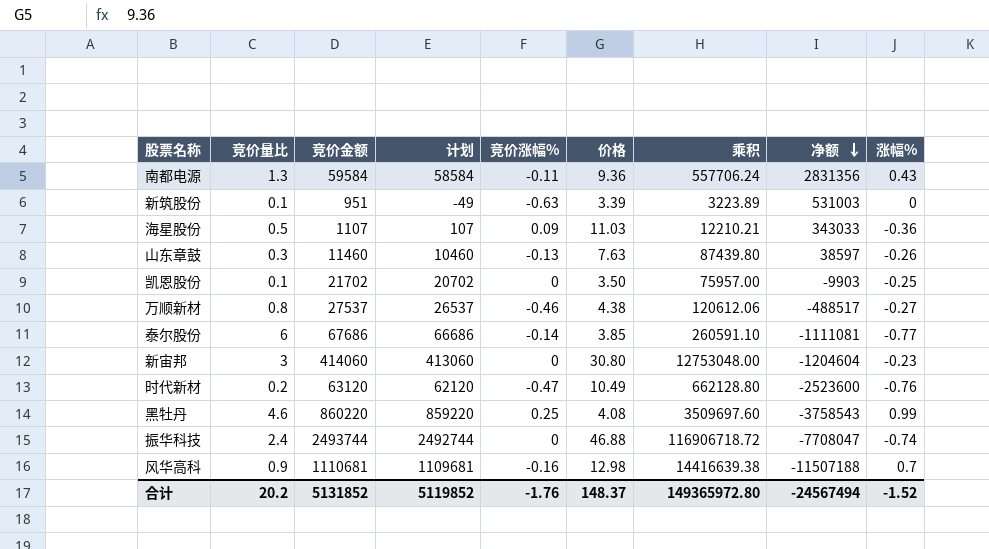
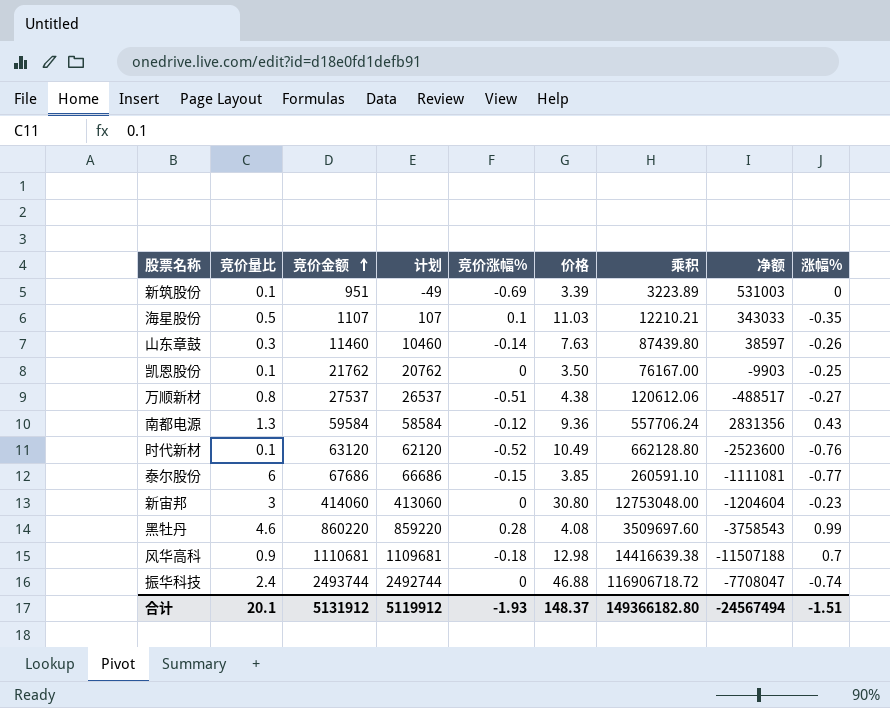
row order: 净额 descending -> 竞价金额 ascending
新筑股份 | 竞价涨幅%: -0.63 -> -0.69
海星股份 | 竞价涨幅%: 0.09 -> 0.1
海星股份 | 涨幅%: -0.36 -> -0.35
山东章鼓 | 竞价涨幅%: -0.13 -> -0.14
凯恩股份 | 竞价金额: 21702 -> 21762
凯恩股份 | 计划: 20702 -> 20762
凯恩股份 | 乘积: 75957.00 -> 76167.00
万顺新材 | 竞价涨幅%: -0.46 -> -0.51
南都电源 | 竞价涨幅%: -0.11 -> -0.12
时代新材 | 竞价量比: 0.2 -> 0.1
时代新材 | 竞价涨幅%: -0.47 -> -0.52
泰尔股份 | 竞价涨幅%: -0.14 -> -0.15
黑牡丹 | 竞价涨幅%: 0.25 -> 0.28
风华高科 | 竞价涨幅%: -0.16 -> -0.18
合计 | 竞价量比: 20.2 -> 20.1
合计 | 竞价金额: 5131852 -> 5131912
合计 | 计划: 5119852 -> 5119912
合计 | 竞价涨幅%: -1.76 -> -1.93
合计 | 乘积: 149365972.80 -> 149366182.80
合计 | 涨幅%: -1.52 -> -1.51

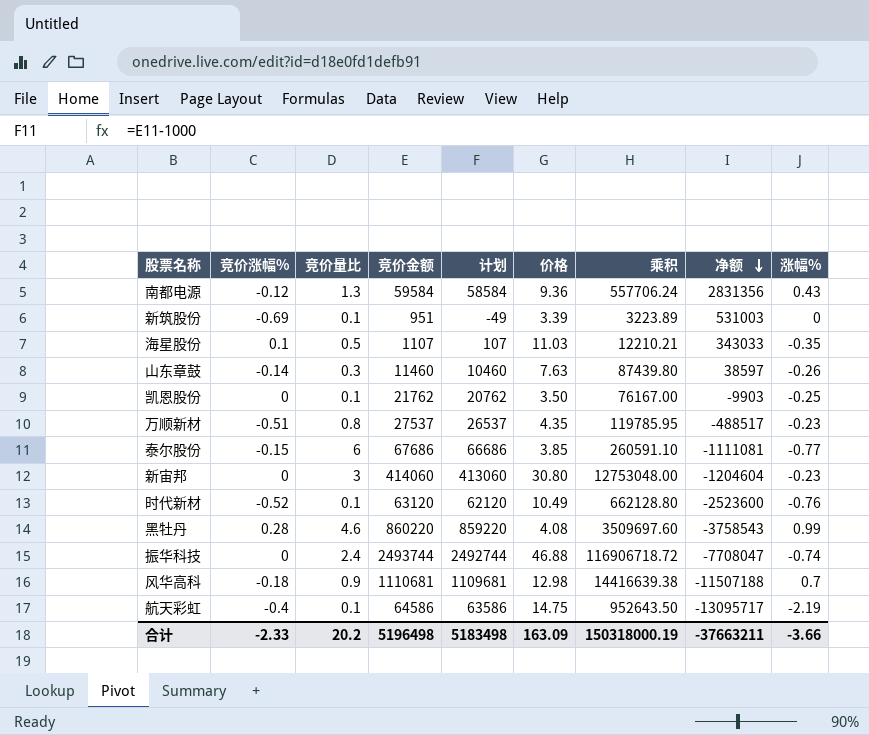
row order: 竞价金额 ascending -> 净额 descending
column 竞价涨幅% | position: 5 -> 2
万顺新材 | 价格: 4.38 -> 4.35
万顺新材 | 乘积: 120612.06 -> 119785.95
万顺新材 | 涨幅%: -0.27 -> -0.23
row 航天彩虹: none -> -0.4 | 0.1 | 64586 | 63586 | 14.75 | 952643.50 | -13095717 | -2.19
合计 | 竞价涨幅%: -1.93 -> -2.33
合计 | 竞价量比: 20.1 -> 20.2
合计 | 竞价金额: 5131912 -> 5196498
合计 | 计划: 5119912 -> 5183498
合计 | 价格: 148.37 -> 163.09
合计 | 乘积: 149366182.80 -> 150318000.19
合计 | 净额: -24567494 -> -37663211
合计 | 涨幅%: -1.51 -> -3.66

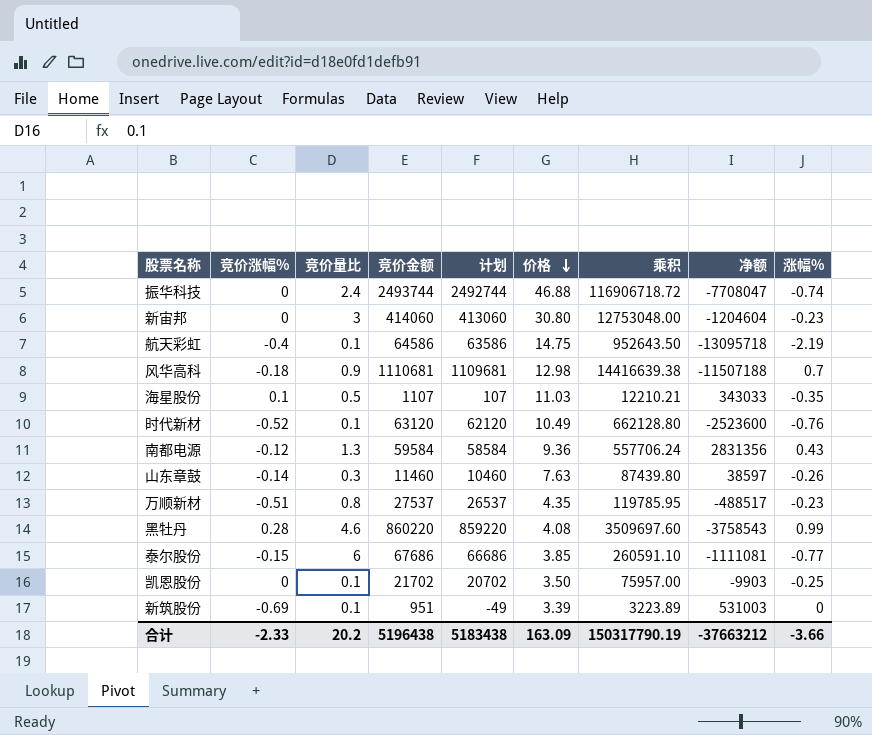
row order: 净额 descending -> 价格 descending
航天彩虹 | 净额: -13095717 -> -13095718
凯恩股份 | 竞价金额: 21762 -> 21702
凯恩股份 | 计划: 20762 -> 20702
凯恩股份 | 乘积: 76167.00 -> 75957.00
合计 | 竞价金额: 5196498 -> 5196438
合计 | 计划: 5183498 -> 5183438
合计 | 乘积: 150318000.19 -> 150317790.19
合计 | 净额: -37663211 -> -37663212

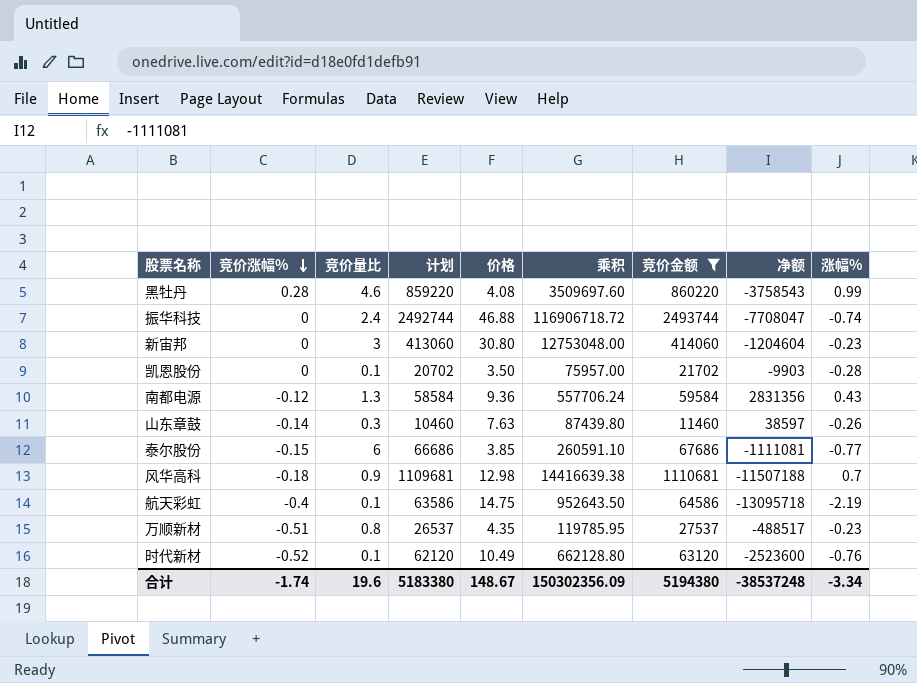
filter: none -> 竞价金额 >= 11460
row order: 价格 descending -> 竞价涨幅% descending
column 竞价金额 | position: 4 -> 7
凯恩股份 | 涨幅%: -0.25 -> -0.28
合计 | 竞价涨幅%: -2.33 -> -1.74
合计 | 竞价量比: 20.2 -> 19.6
合计 | 计划: 5183438 -> 5183380
合计 | 价格: 163.09 -> 148.67
合计 | 乘积: 150317790.19 -> 150302356.09
合计 | 竞价金额: 5196438 -> 5194380
合计 | 净额: -37663212 -> -38537248
合计 | 涨幅%: -3.66 -> -3.34

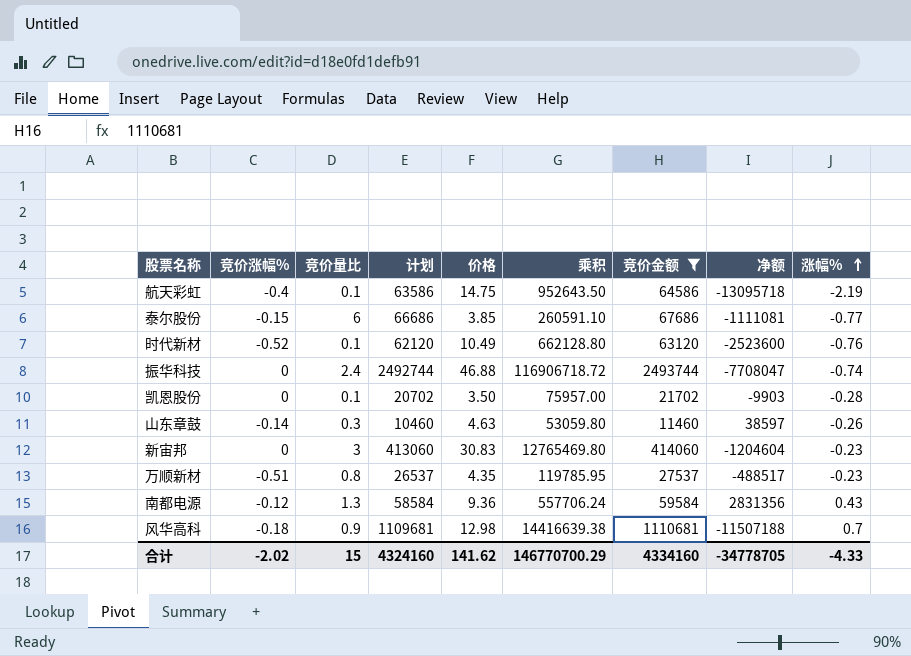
row order: 竞价涨幅% descending -> 涨幅% ascending
row 黑牡丹: 0.28 | 4.6 | 859220 | 4.08 | 3509697.60 | 860220 | -3758543 | 0.99 -> none
山东章鼓 | 价格: 7.63 -> 4.63
山东章鼓 | 乘积: 87439.80 -> 53059.80
新宙邦 | 价格: 30.80 -> 30.83
新宙邦 | 乘积: 12753048.00 -> 12765469.80
合计 | 竞价涨幅%: -1.74 -> -2.02
合计 | 竞价量比: 19.6 -> 15
合计 | 计划: 5183380 -> 4324160
合计 | 价格: 148.67 -> 141.62
合计 | 乘积: 150302356.09 -> 146770700.29
合计 | 竞价金额: 5194380 -> 4334160
合计 | 净额: -38537248 -> -34778705
合计 | 涨幅%: -3.34 -> -4.33

